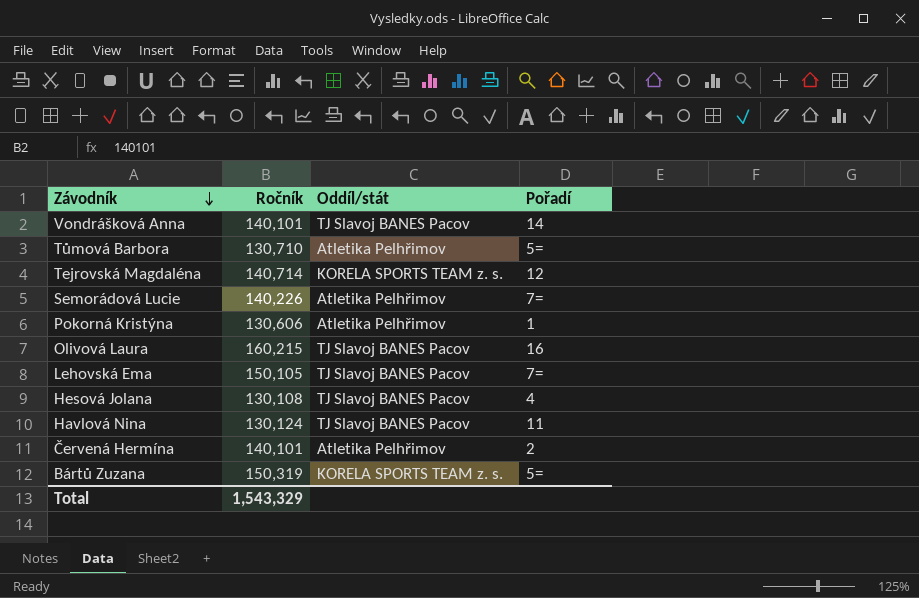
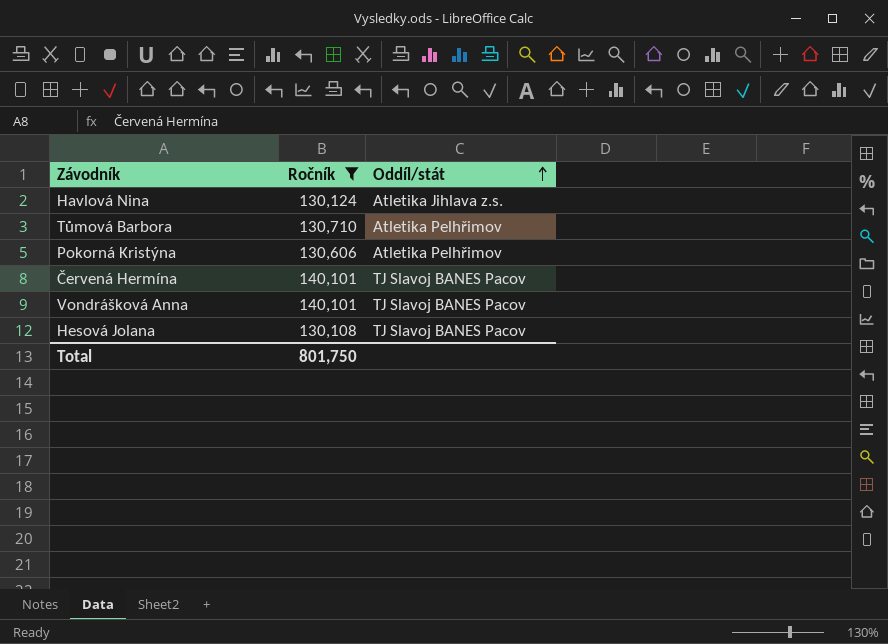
filter: none -> Ročník <= 140,101
row order: Závodník descending -> Oddíl/stát ascending
column Pořadí | position: 4 -> none
Havlová Nina | Oddíl/stát: TJ Slavoj BANES Pacov -> Atletika Jihlava z.s.
Červená Hermína | Oddíl/stát: Atletika Pelhřimov -> TJ Slavoj BANES Pacov
Total | Ročník: 1,543,329 -> 801,750

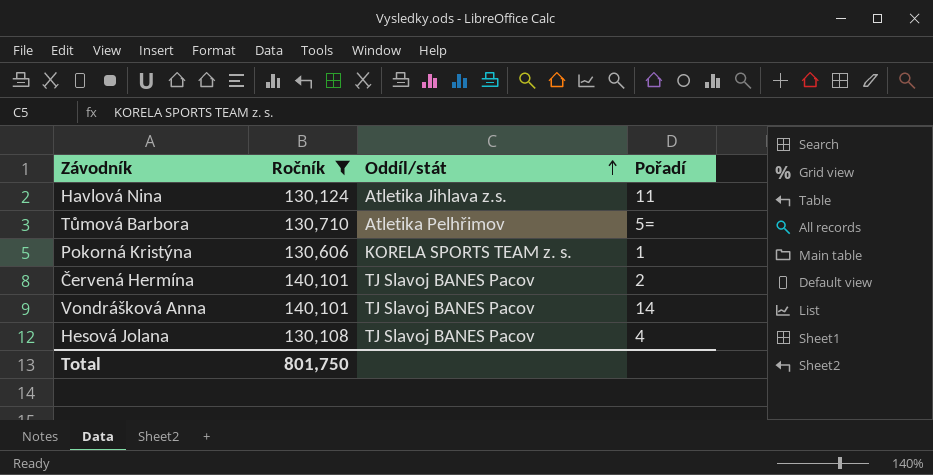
column Pořadí | position: none -> 4
Pokorná Kristýna | Oddíl/stát: Atletika Pelhřimov -> KORELA SPORTS TEAM z. s.

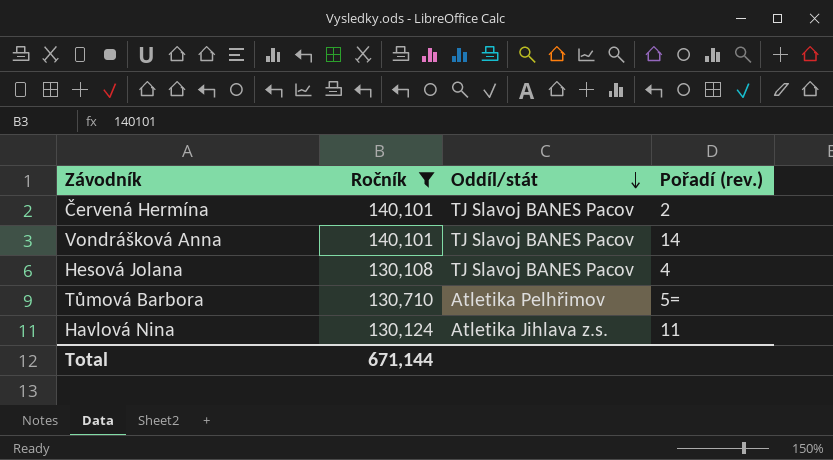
row order: Oddíl/stát ascending -> Oddíl/stát descending
column name: Pořadí -> Pořadí (rev.)
row Pokorná Kristýna: 130,606 | KORELA SPORTS TEAM z. s. | 1 -> none
Total | Ročník: 801,750 -> 671,144

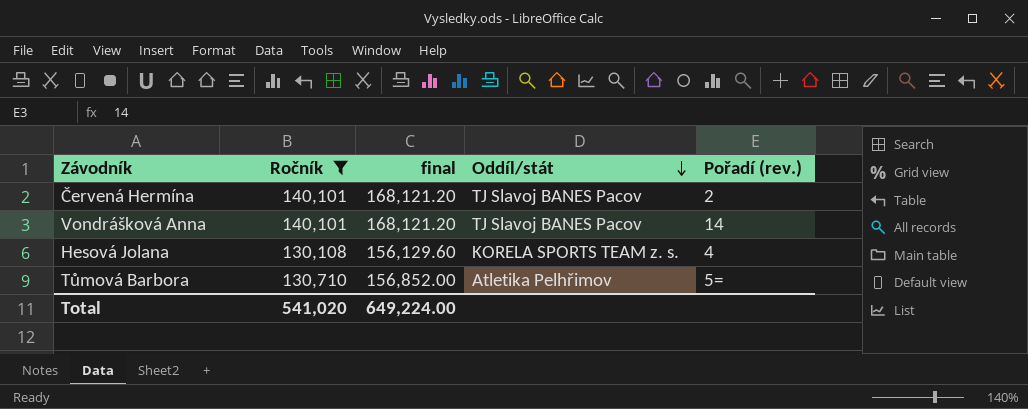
column final | formula: none -> [Ročník] * 1.2
row Havlová Nina: 130,124 | Atletika Jihlava z.s. | 11 -> none
Hesová Jolana | Oddíl/stát: TJ Slavoj BANES Pacov -> KORELA SPORTS TEAM z. s.
Total | Ročník: 671,144 -> 541,020

